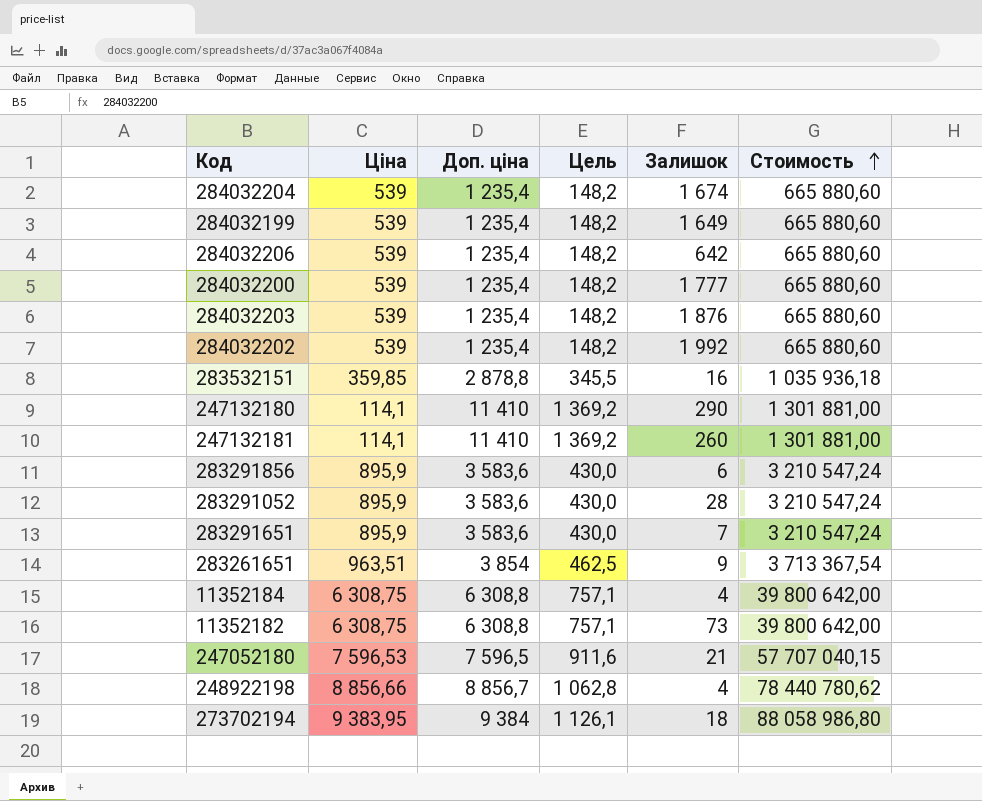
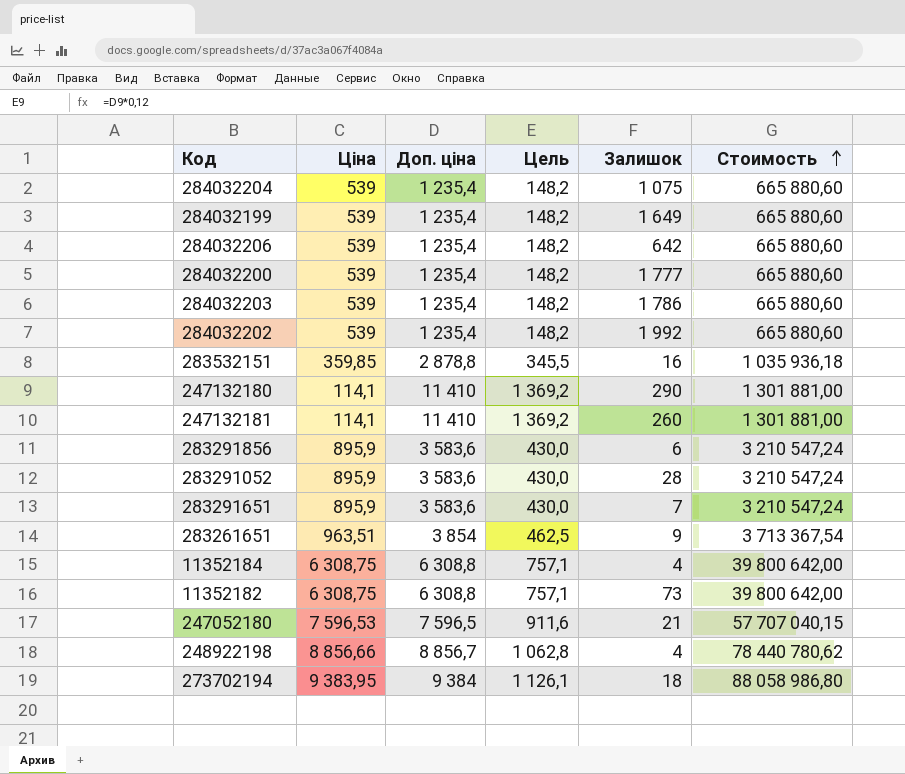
284032204 | Залишок: 1 674 -> 1 075
284032203 | Залишок: 1 876 -> 1 786

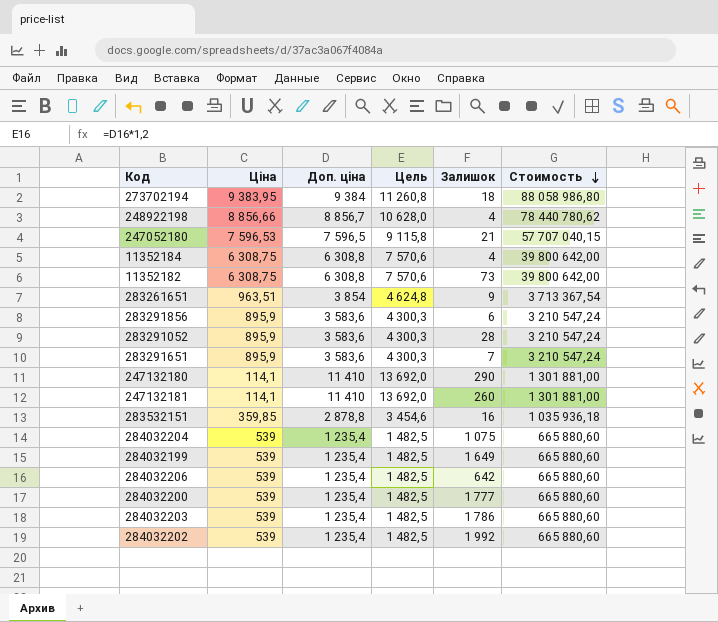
row order: Стоимость ascending -> Стоимость descending
column Цель | formula: [Доп. ціна] * 0,12 -> [Доп. ціна] * 1,2

